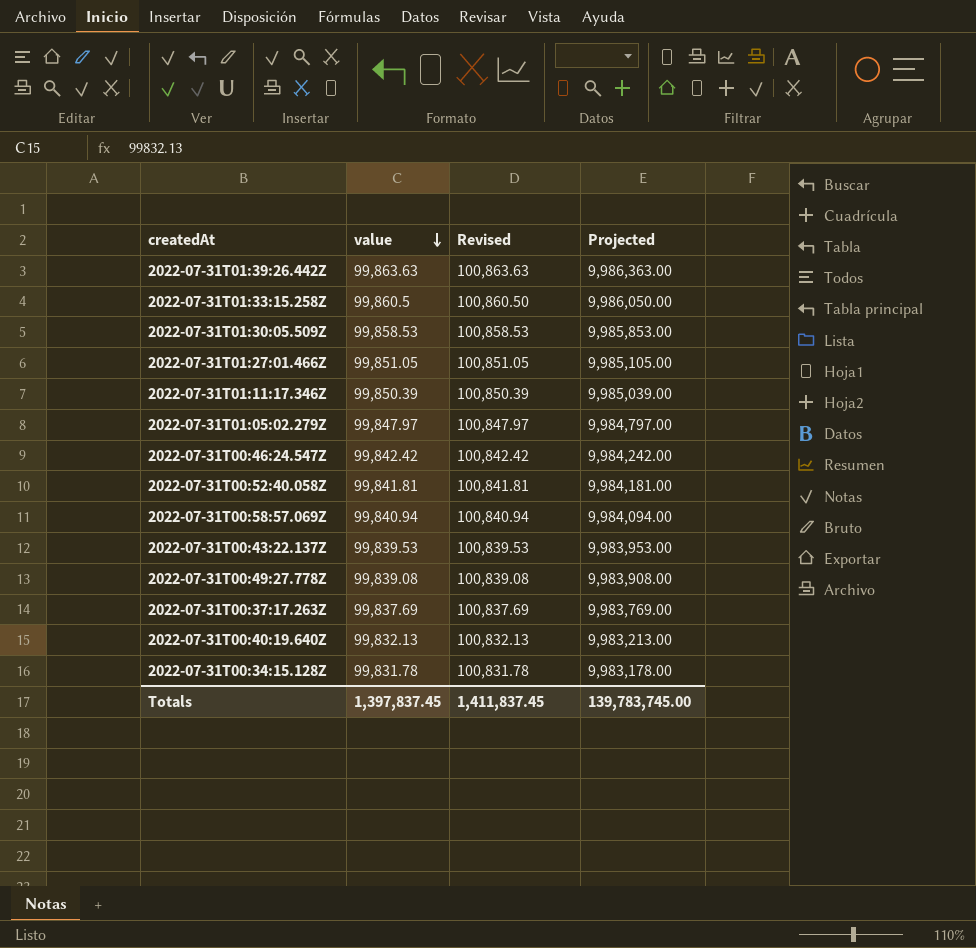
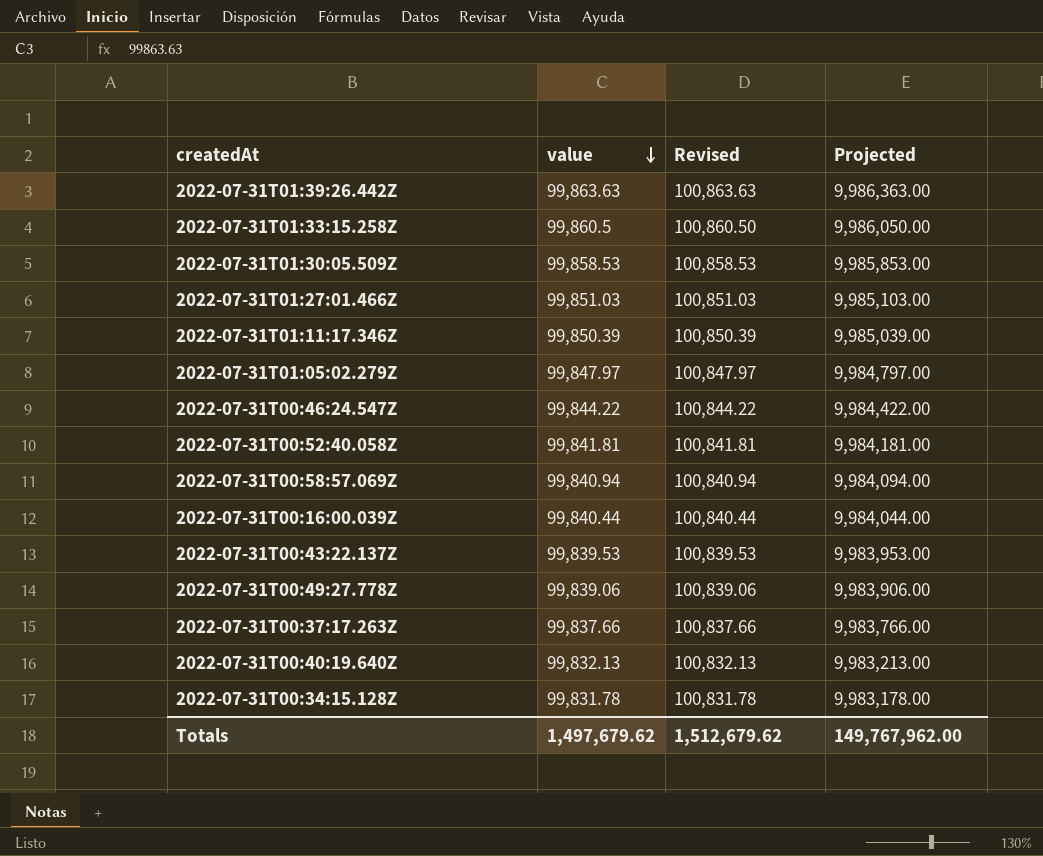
2022-07-31T01:27:01.466Z | value: 99,851.05 -> 99,851.03
2022-07-31T01:27:01.466Z | Revised: 100,851.05 -> 100,851.03
2022-07-31T01:27:01.466Z | Projected: 9,985,105.00 -> 9,985,103.00
2022-07-31T00:46:24.547Z | value: 99,842.42 -> 99,844.22
2022-07-31T00:46:24.547Z | Revised: 100,842.42 -> 100,844.22
2022-07-31T00:46:24.547Z | Projected: 9,984,242.00 -> 9,984,422.00
row 2022-07-31T00:16:00.039Z: none -> 99,840.44 | 100,840.44 | 9,984,044.00
2022-07-31T00:49:27.778Z | value: 99,839.08 -> 99,839.06
2022-07-31T00:49:27.778Z | Revised: 100,839.08 -> 100,839.06
2022-07-31T00:49:27.778Z | Projected: 9,983,908.00 -> 9,983,906.00
2022-07-31T00:37:17.263Z | value: 99,837.69 -> 99,837.66
2022-07-31T00:37:17.263Z | Revised: 100,837.69 -> 100,837.66
2022-07-31T00:37:17.263Z | Projected: 9,983,769.00 -> 9,983,766.00
Totals | value: 1,397,837.45 -> 1,497,679.62
Totals | Revised: 1,411,837.45 -> 1,512,679.62
Totals | Projected: 139,783,745.00 -> 149,767,962.00

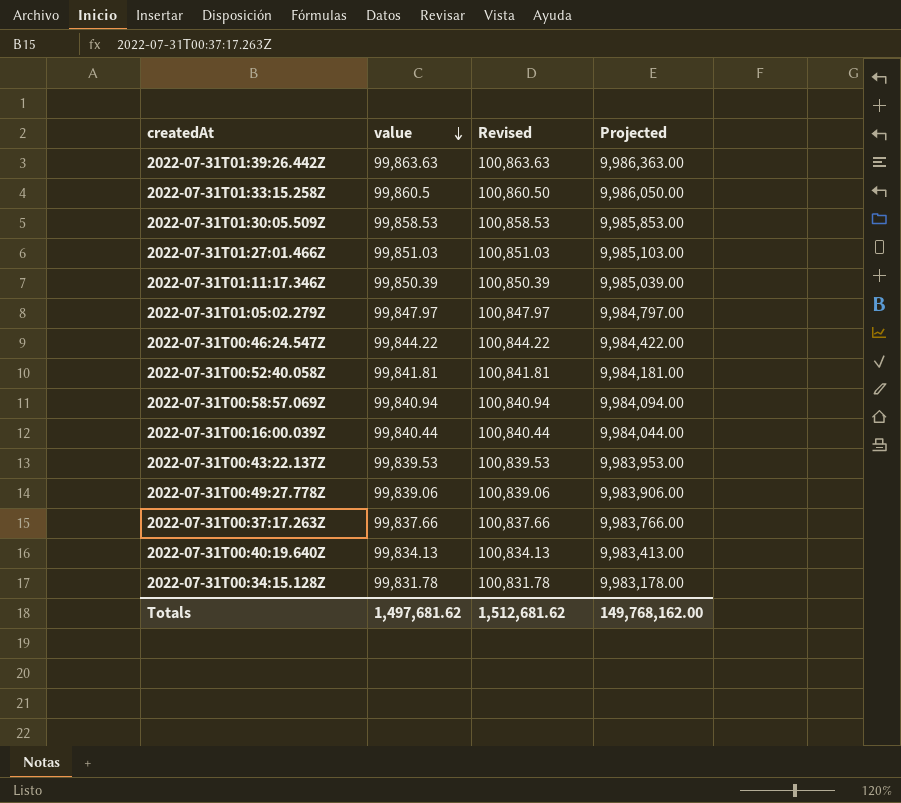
2022-07-31T00:40:19.640Z | value: 99,832.13 -> 99,834.13
2022-07-31T00:40:19.640Z | Revised: 100,832.13 -> 100,834.13
2022-07-31T00:40:19.640Z | Projected: 9,983,213.00 -> 9,983,413.00
Totals | value: 1,497,679.62 -> 1,497,681.62
Totals | Revised: 1,512,679.62 -> 1,512,681.62
Totals | Projected: 149,767,962.00 -> 149,768,162.00

